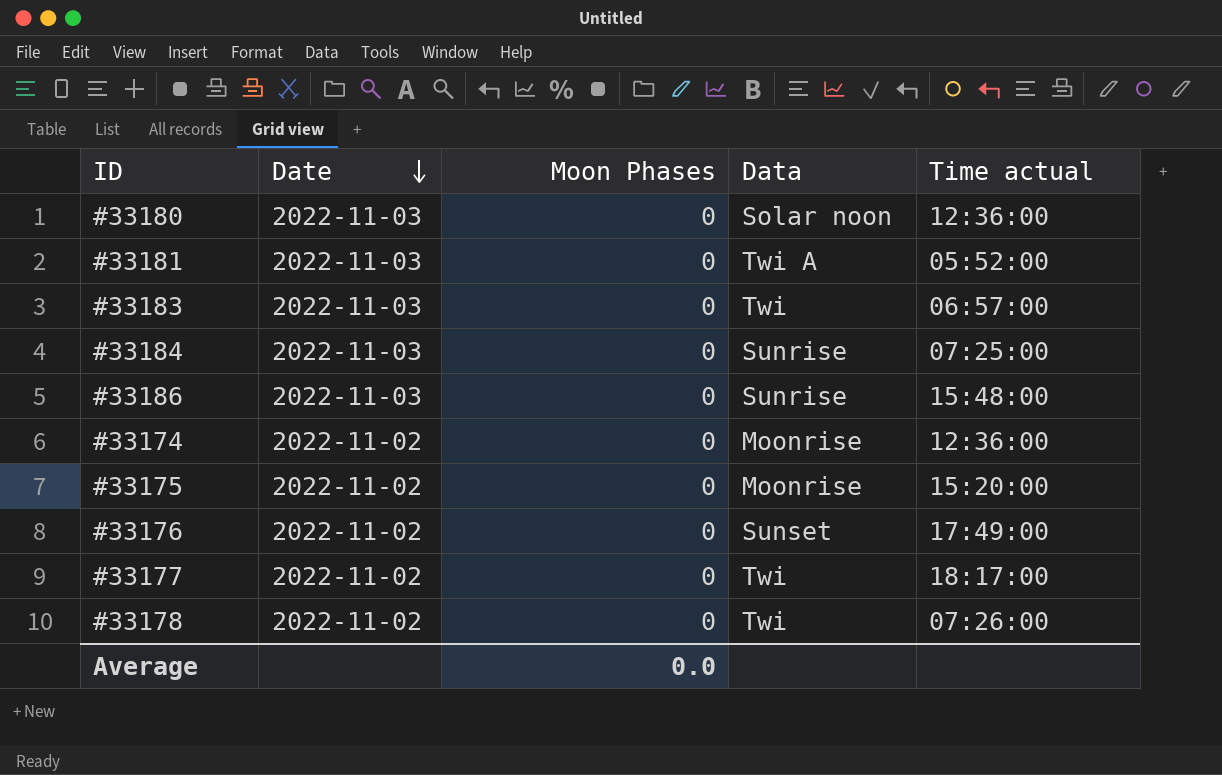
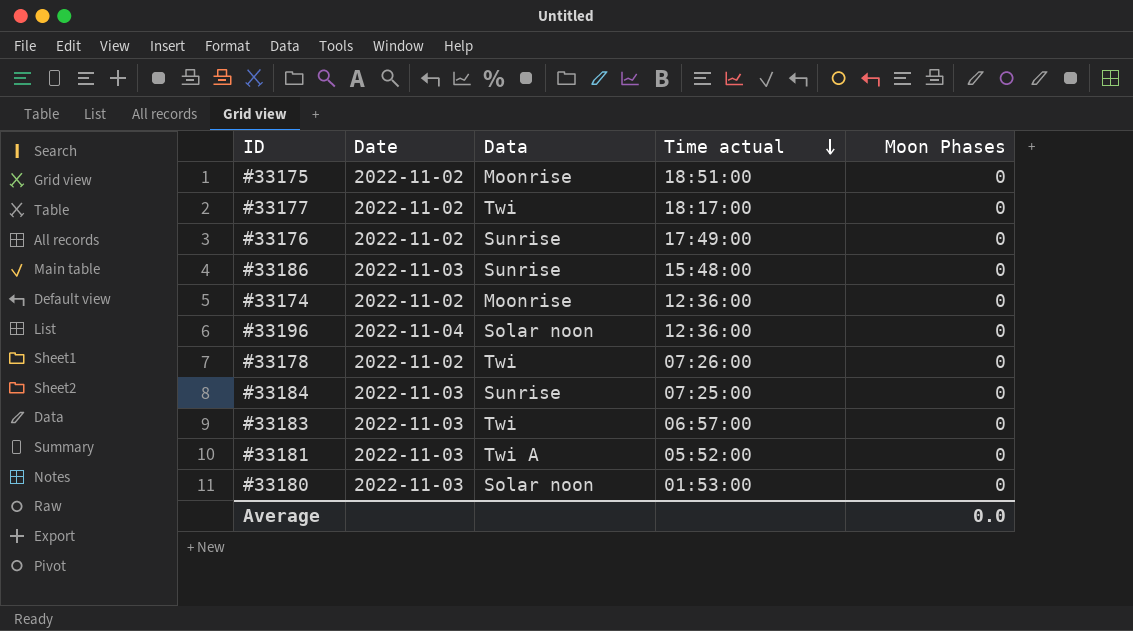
row order: Date descending -> Time actual descending
column Moon Phases | position: 3 -> 5
#33175 | Time actual: 15:20:00 -> 18:51:00
#33176 | Data: Sunset -> Sunrise
row #33196: none -> 2022-11-04 | Solar noon | 12:36:00 | 0
#33180 | Time actual: 12:36:00 -> 01:53:00

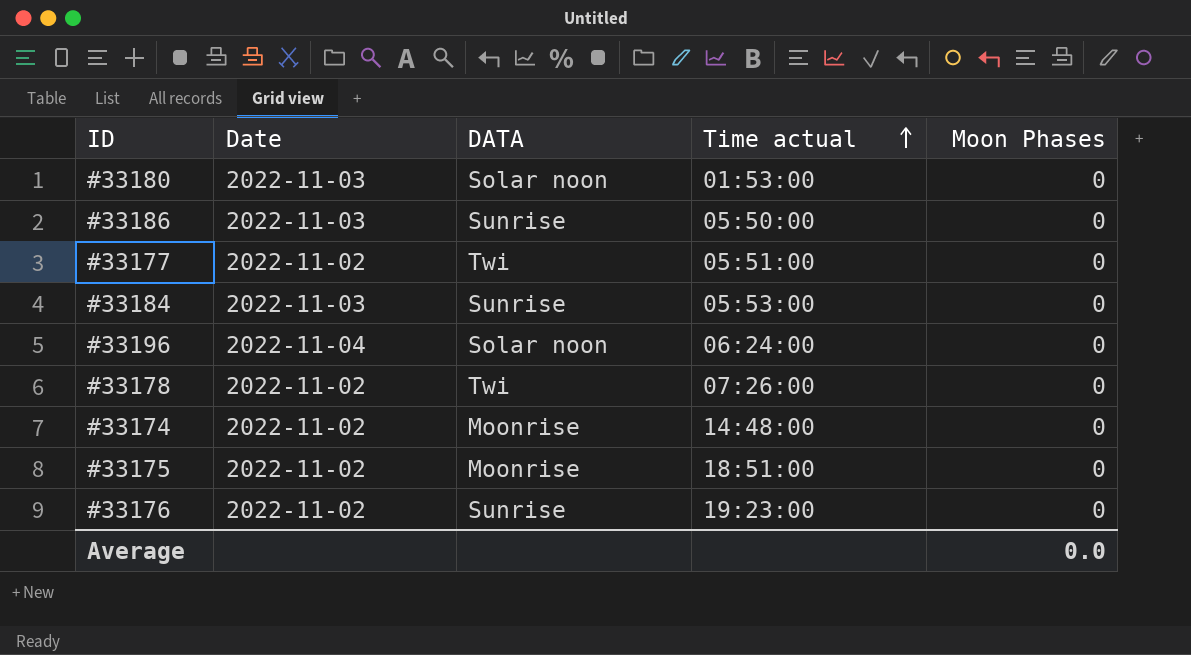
row order: Time actual descending -> Time actual ascending
column name: Data -> DATA
row #33183: 2022-11-03 | Twi | 06:57:00 | 0 -> none
row #33181: 2022-11-03 | Twi A | 05:52:00 | 0 -> none
#33186 | Time actual: 15:48:00 -> 05:50:00
#33177 | Time actual: 18:17:00 -> 05:51:00
#33184 | Time actual: 07:25:00 -> 05:53:00
#33196 | Time actual: 12:36:00 -> 06:24:00
#33174 | Time actual: 12:36:00 -> 14:48:00
#33176 | Time actual: 17:49:00 -> 19:23:00

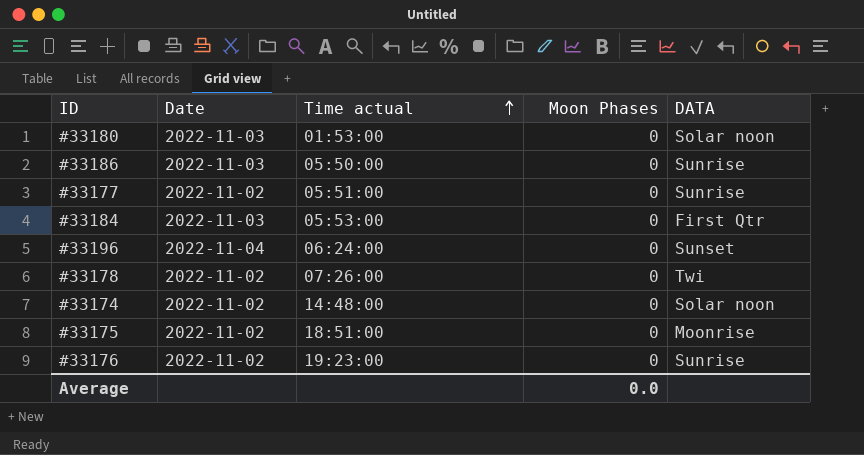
column DATA | position: 3 -> 5
#33177 | DATA: Twi -> Sunrise
#33184 | DATA: Sunrise -> First Qtr
#33196 | DATA: Solar noon -> Sunset
#33174 | DATA: Moonrise -> Solar noon

